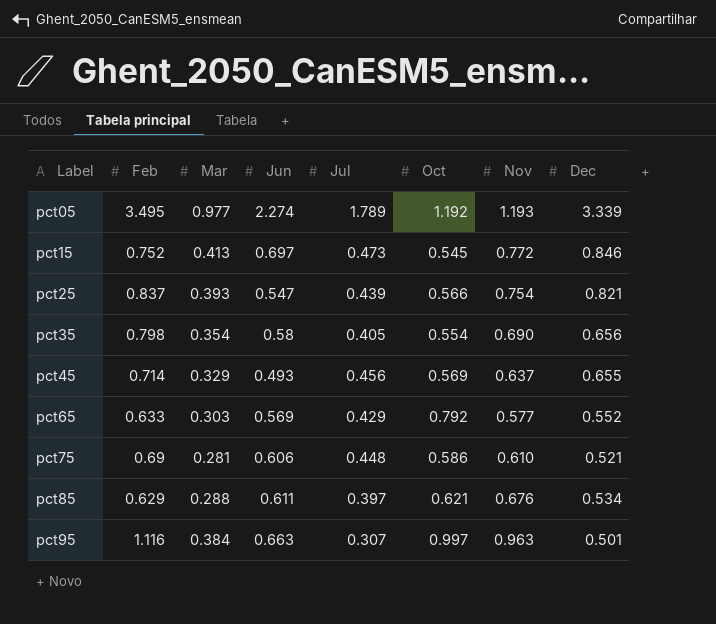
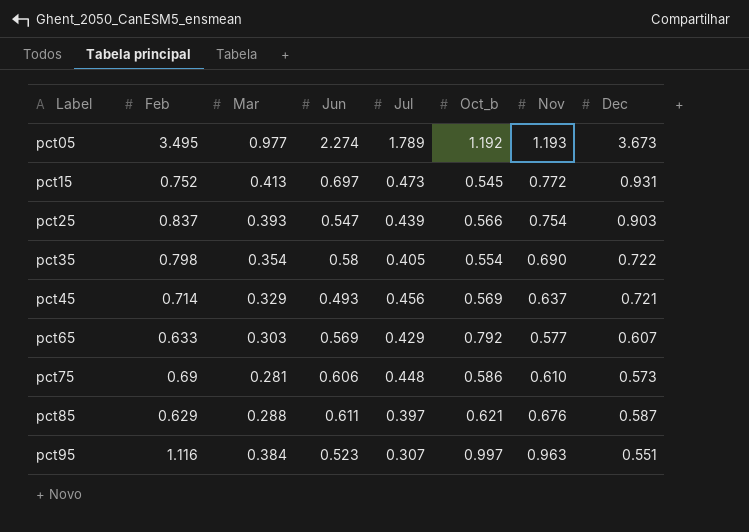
column name: Oct -> Oct_b
pct05 | Dec: 3.339 -> 3.673
pct15 | Dec: 0.846 -> 0.931
pct25 | Dec: 0.821 -> 0.903
pct35 | Dec: 0.656 -> 0.722
pct45 | Dec: 0.655 -> 0.721
pct65 | Dec: 0.552 -> 0.607
pct75 | Dec: 0.521 -> 0.573
pct85 | Dec: 0.534 -> 0.587
pct95 | Jun: 0.663 -> 0.523
pct95 | Dec: 0.501 -> 0.551

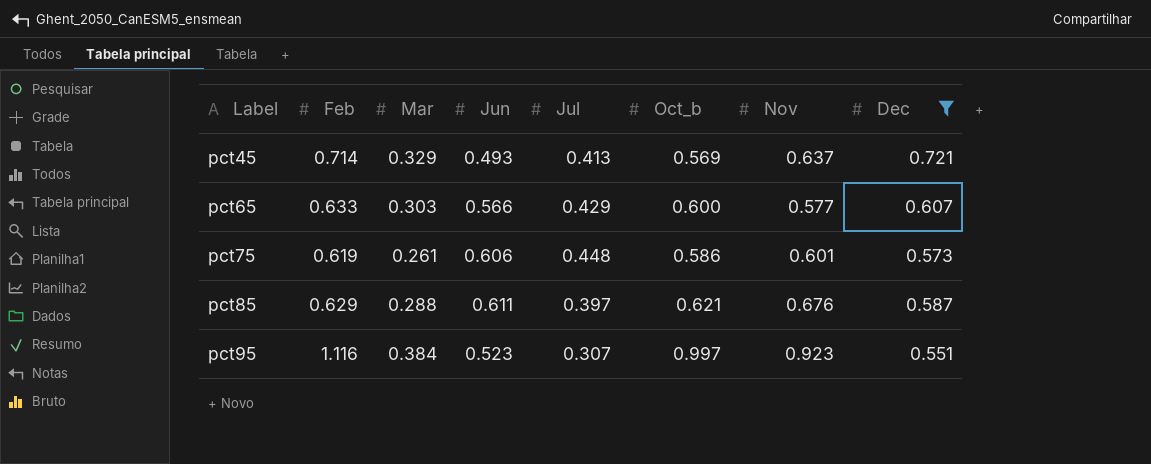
filter: none -> Dec <= 0.721
pct45 | Jul: 0.456 -> 0.413
pct65 | Jun: 0.569 -> 0.566
pct65 | Oct_b: 0.792 -> 0.600
pct75 | Feb: 0.69 -> 0.619
pct75 | Mar: 0.281 -> 0.261
pct75 | Nov: 0.610 -> 0.601
pct95 | Nov: 0.963 -> 0.923

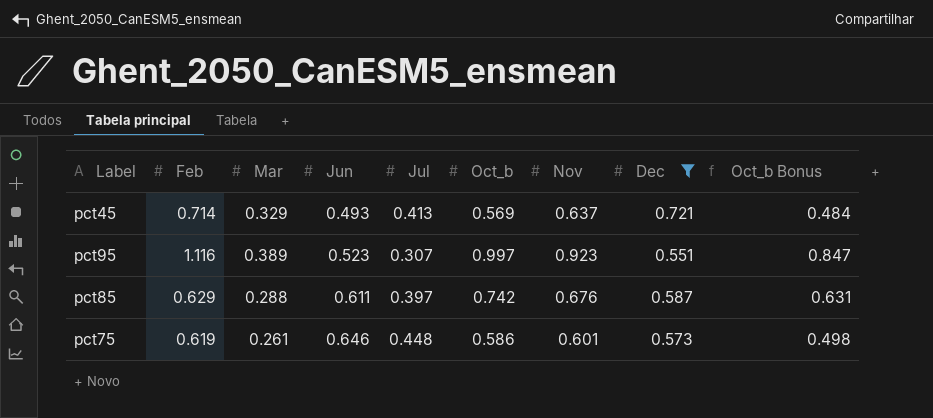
row order: Label ascending -> Jun ascending
column Oct_b Bonus | formula: none -> [Oct_b] * 0.85
row pct65: 0.633 | 0.303 | 0.566 | 0.429 | 0.600 | 0.577 | 0.607 -> none
pct95 | Mar: 0.384 -> 0.389
pct85 | Oct_b: 0.621 -> 0.742
pct75 | Jun: 0.606 -> 0.646

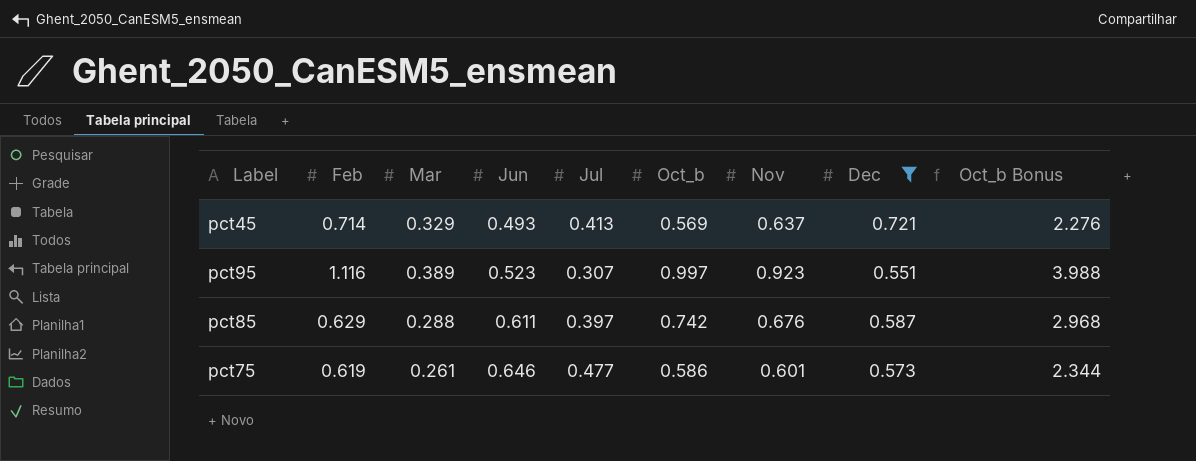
column Oct_b Bonus | formula: [Oct_b] * 0.85 -> [Oct_b] * 4
pct75 | Jul: 0.448 -> 0.477

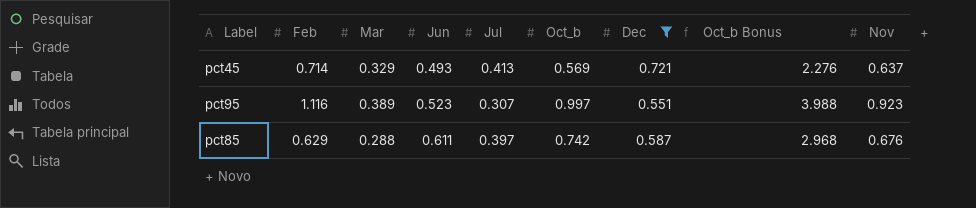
column Nov | position: 7 -> 9
row pct75: 0.619 | 0.261 | 0.646 | 0.477 | 0.586 | 0.601 | 0.573 | 2.344 -> none

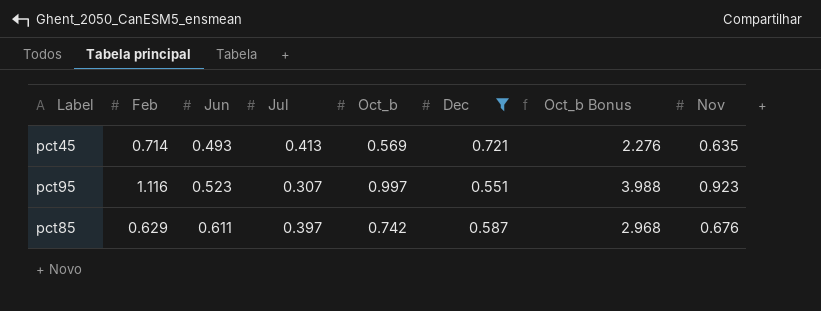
column Mar | position: 3 -> none
pct45 | Nov: 0.637 -> 0.635

